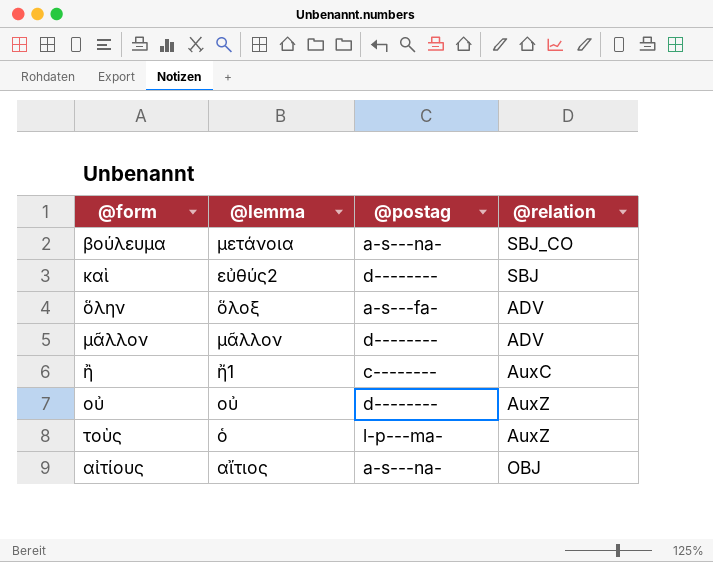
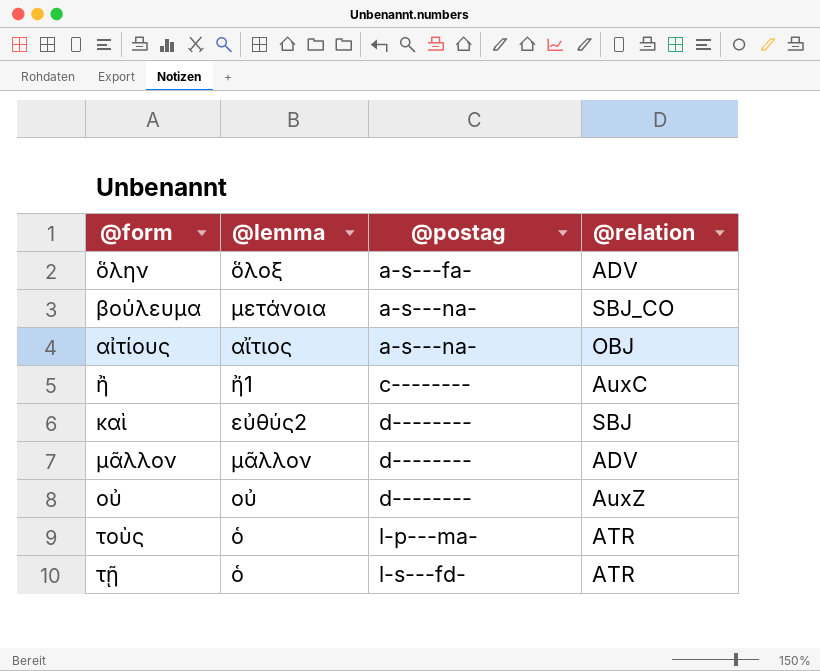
row order: none -> @postag ascending
τοὺς | @relation: AuxZ -> ATR
row τῇ: none -> ὁ | l-s---fd- | ATR

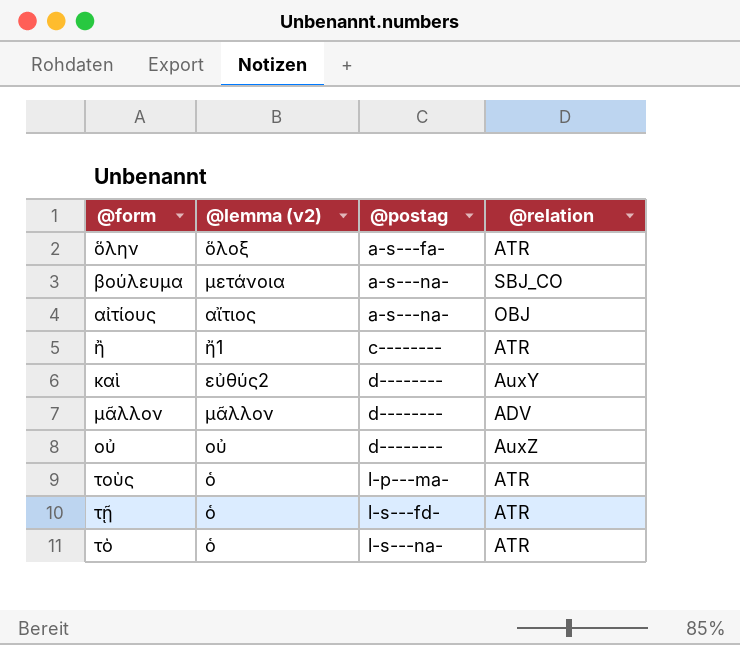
column name: @lemma -> @lemma (v2)
ὅλην | @relation: ADV -> ATR
ἢ | @relation: AuxC -> ATR
καὶ | @relation: SBJ -> AuxY
row τὸ: none -> ὁ | l-s---na- | ATR

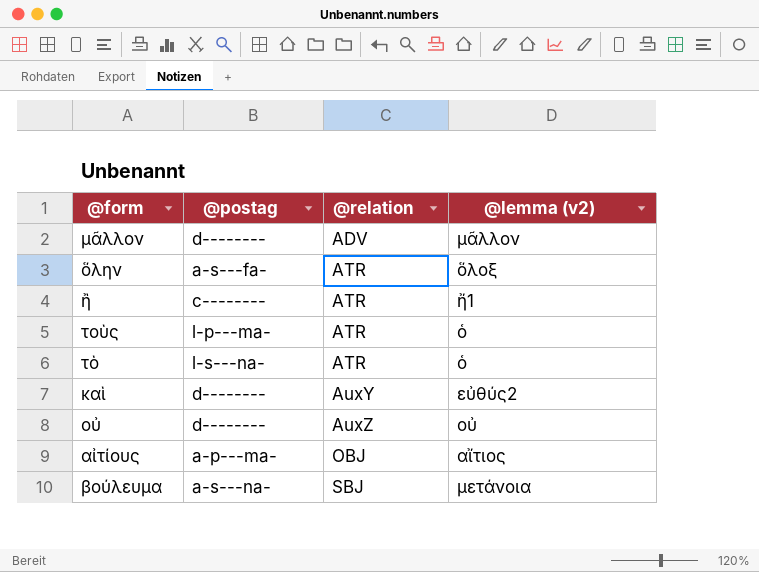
row order: @postag ascending -> @relation ascending
column @lemma (v2) | position: 2 -> 4
row τῇ: ὁ | l-s---fd- | ATR -> none
αἰτίους | @postag: a-s---na- -> a-p---ma-
βούλευμα | @relation: SBJ_CO -> SBJ

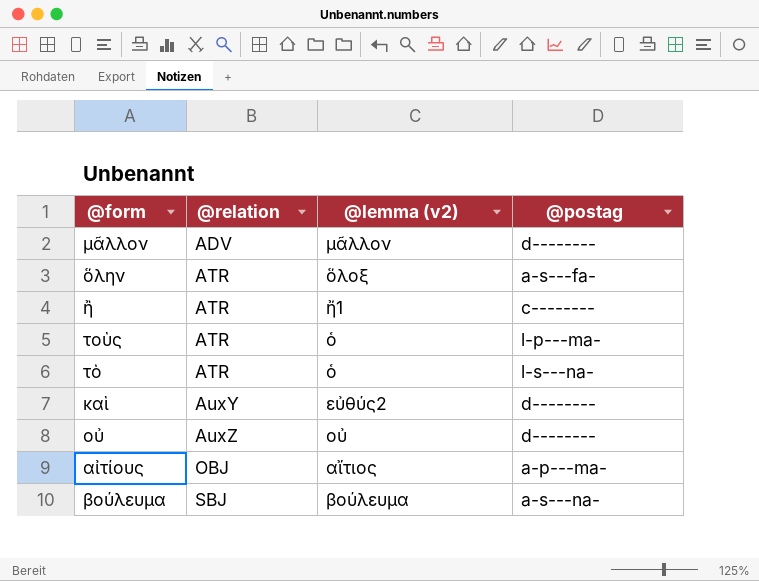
column @postag | position: 2 -> 4
βούλευμα | @lemma (v2): μετάνοια -> βούλευμα

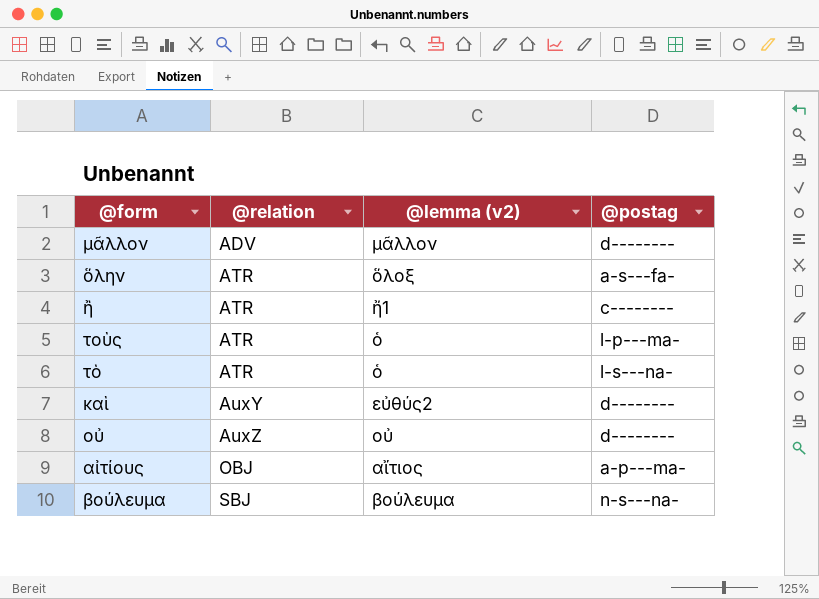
βούλευμα | @postag: a-s---na- -> n-s---na-

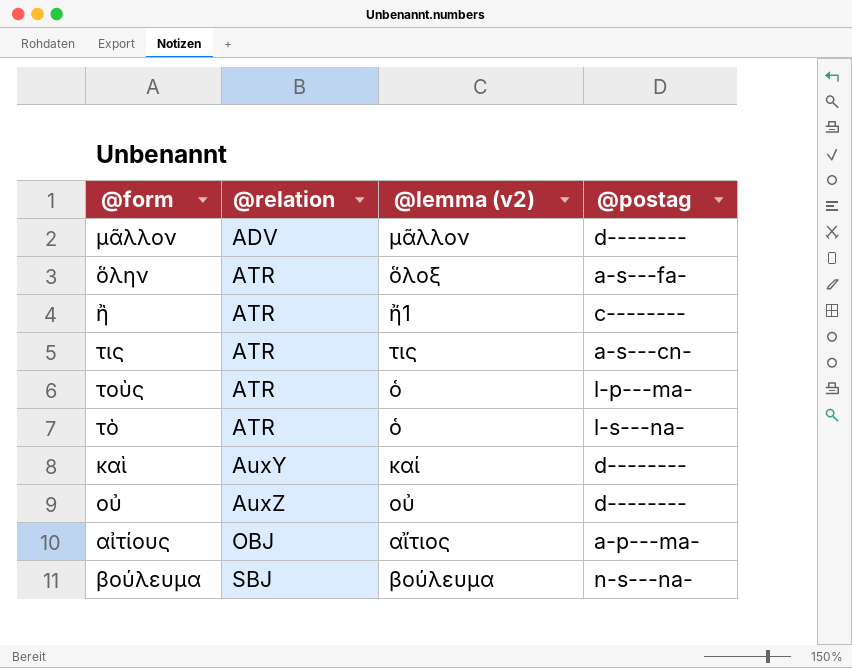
row τις: none -> ATR | τις | a-s---cn-
καὶ | @lemma (v2): εὐθύς2 -> καί

